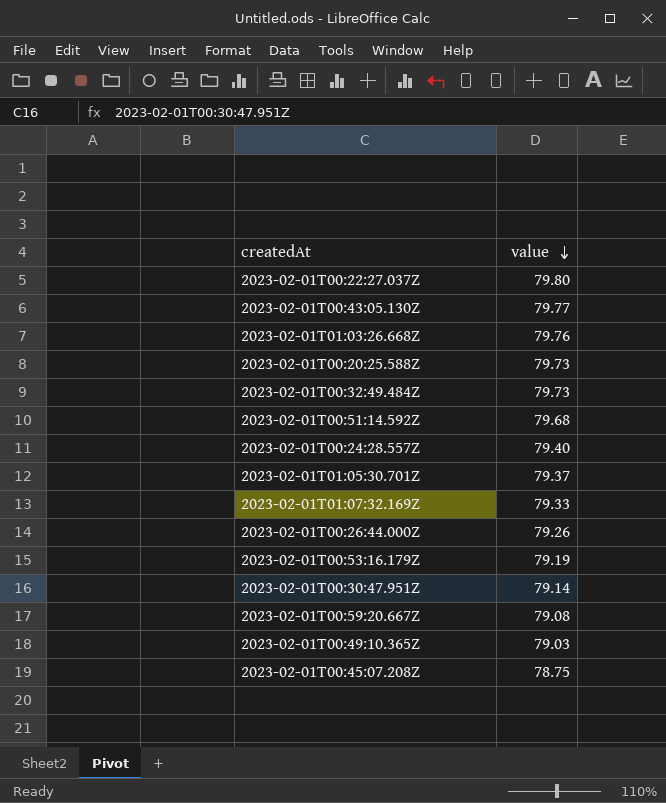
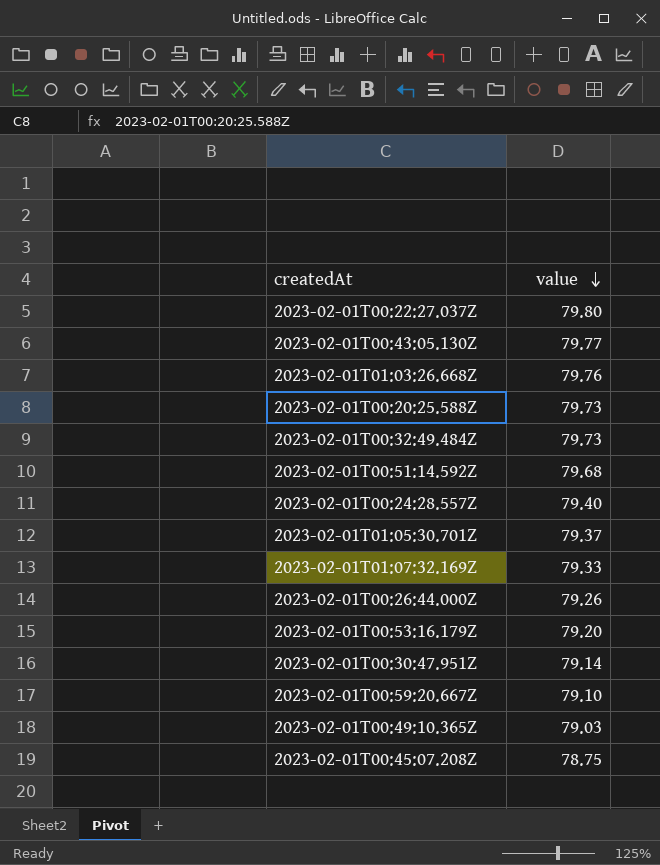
2023-02-01T00:53:16.179Z | value: 79.19 -> 79.20
2023-02-01T00:59:20.667Z | value: 79.08 -> 79.10

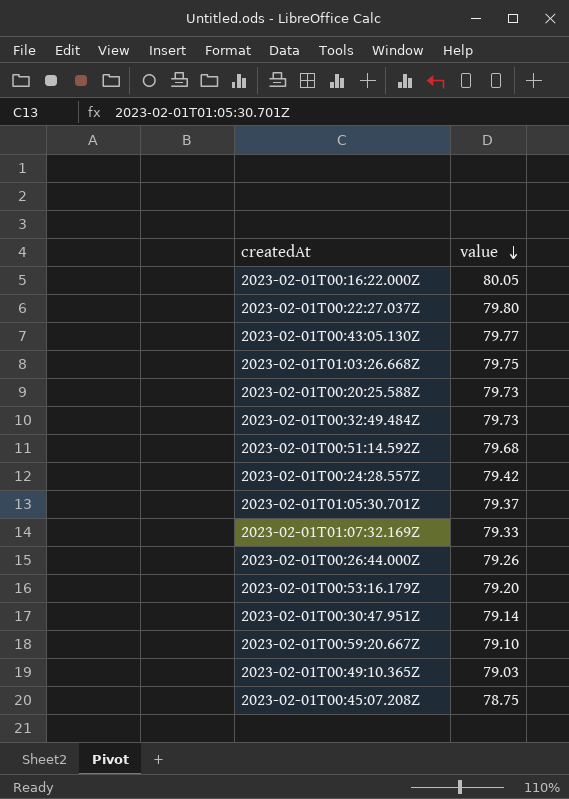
row 2023-02-01T00:16:22.000Z: none -> 80.05
2023-02-01T01:03:26.668Z | value: 79.76 -> 79.75
2023-02-01T00:24:28.557Z | value: 79.40 -> 79.42

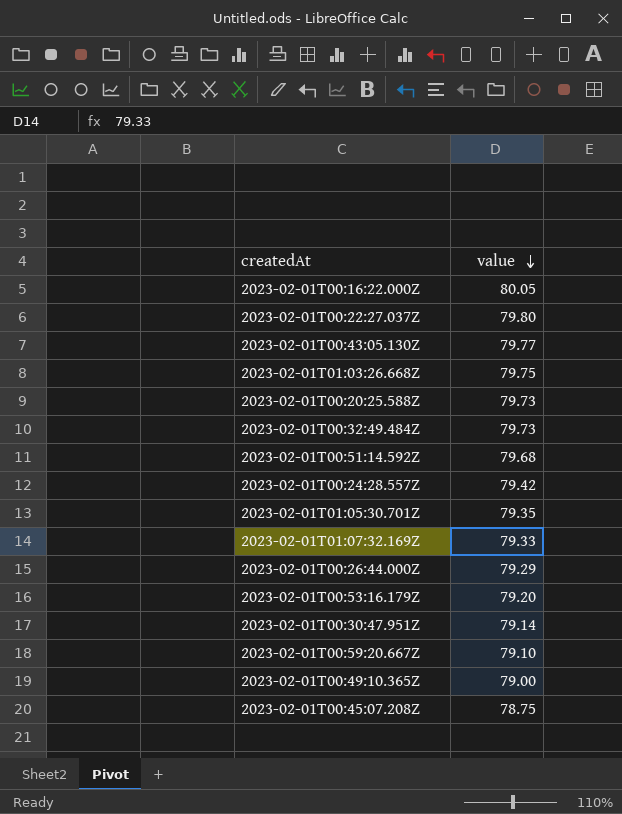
2023-02-01T01:05:30.701Z | value: 79.37 -> 79.35
2023-02-01T00:26:44.000Z | value: 79.26 -> 79.29
2023-02-01T00:49:10.365Z | value: 79.03 -> 79.00

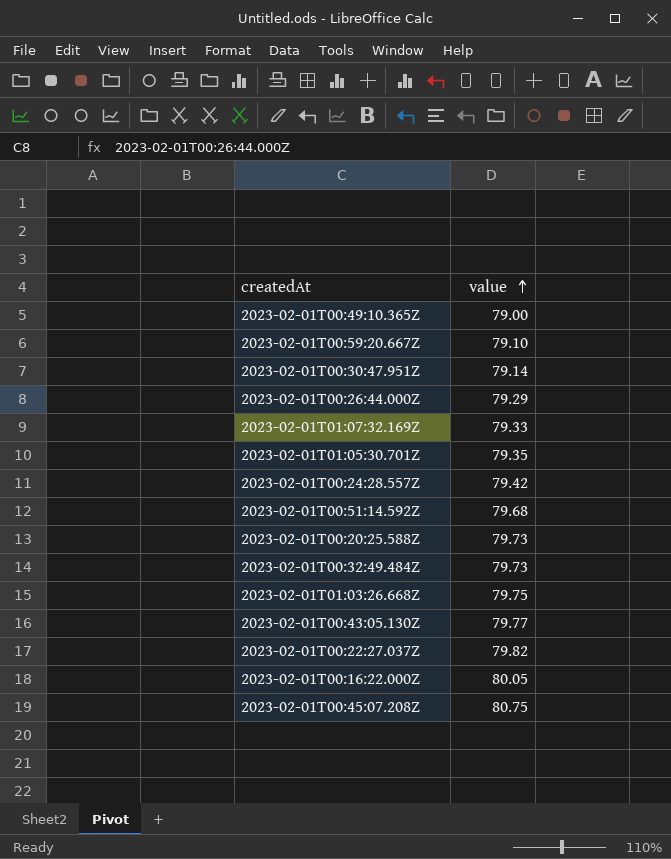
row order: value descending -> value ascending
row 2023-02-01T00:53:16.179Z: 79.20 -> none
2023-02-01T00:22:27.037Z | value: 79.80 -> 79.82
2023-02-01T00:45:07.208Z | value: 78.75 -> 80.75

